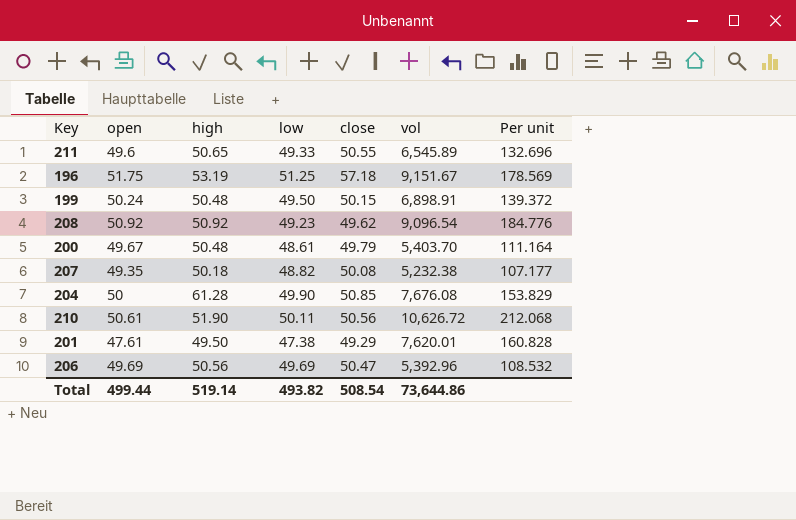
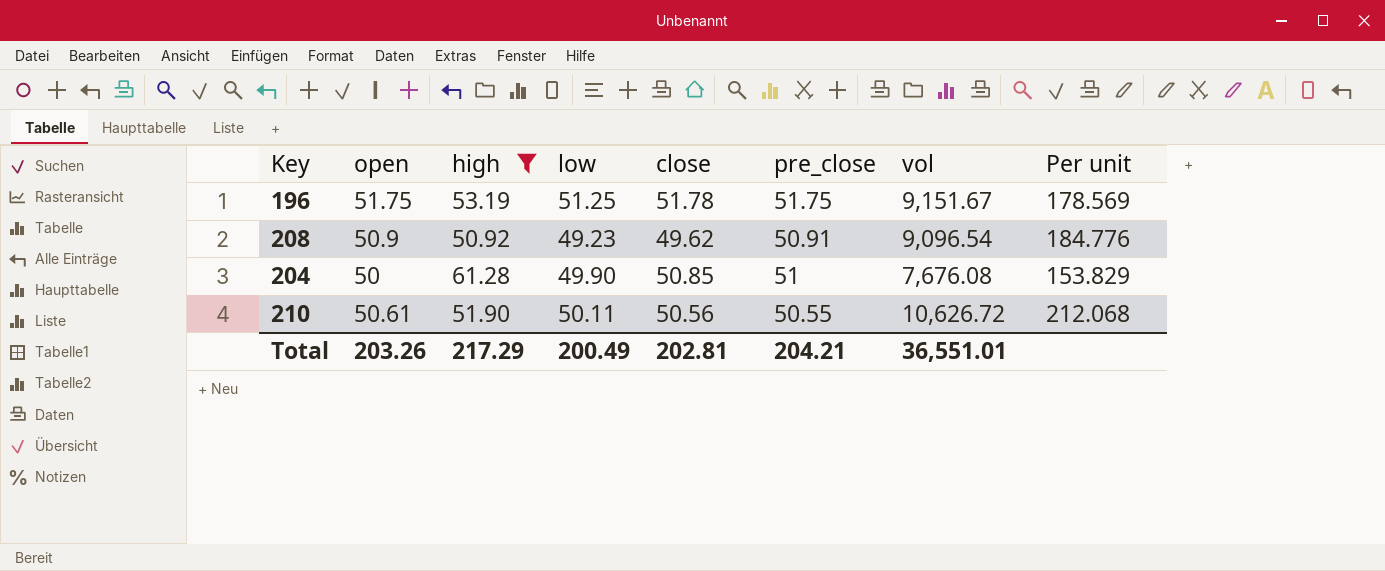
filter: none -> high >= 50.92
column pre_close | position: none -> 6
196 | close: 57.18 -> 51.78
208 | open: 50.92 -> 50.9
Total | open: 499.44 -> 203.26
Total | high: 519.14 -> 217.29
Total | low: 493.82 -> 200.49
Total | close: 508.54 -> 202.81
Total | vol: 73,644.86 -> 36,551.01

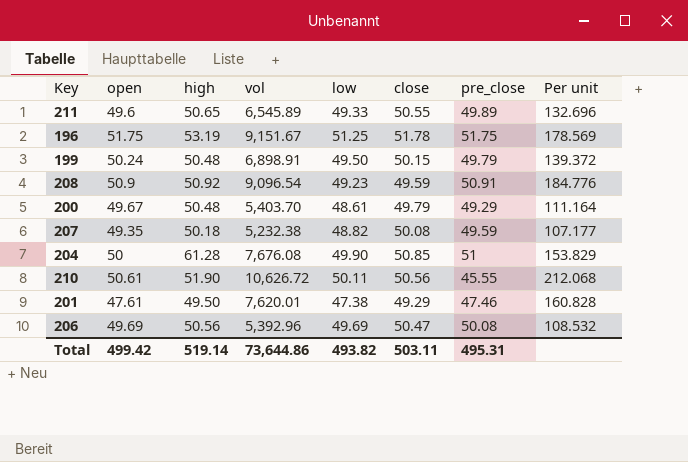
filter: high >= 50.92 -> none
column vol | position: 7 -> 4
208 | close: 49.62 -> 49.59
210 | pre_close: 50.55 -> 45.55
Total | open: 203.26 -> 499.42
Total | high: 217.29 -> 519.14
Total | vol: 36,551.01 -> 73,644.86
Total | low: 200.49 -> 493.82
Total | close: 202.81 -> 503.11
Total | pre_close: 204.21 -> 495.31

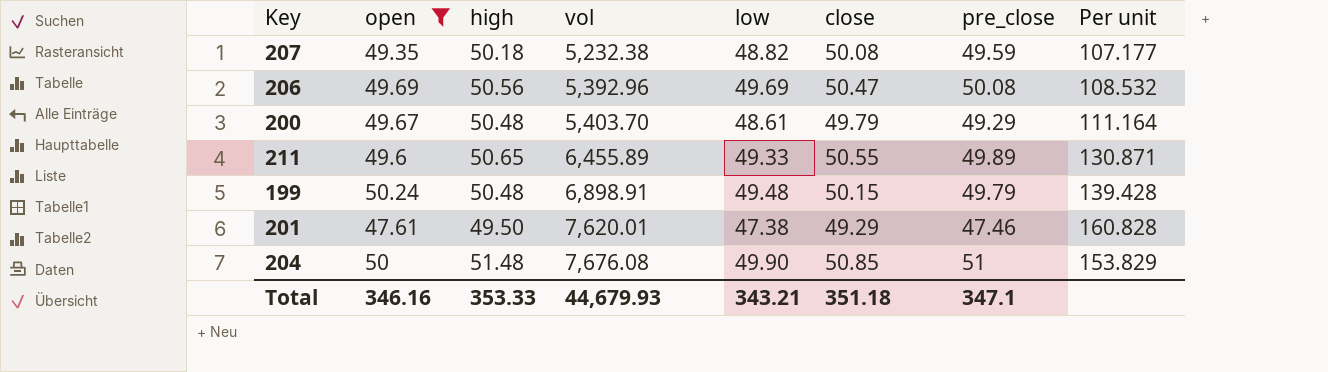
filter: none -> open <= 50.24
row order: none -> vol ascending
211 | vol: 6,545.89 -> 6,455.89
211 | Per unit: 132.696 -> 130.871
199 | low: 49.50 -> 49.48
199 | Per unit: 139.372 -> 139.428
204 | high: 61.28 -> 51.48
Total | open: 499.42 -> 346.16
Total | high: 519.14 -> 353.33
Total | vol: 73,644.86 -> 44,679.93
Total | low: 493.82 -> 343.21
Total | close: 503.11 -> 351.18
Total | pre_close: 495.31 -> 347.1

